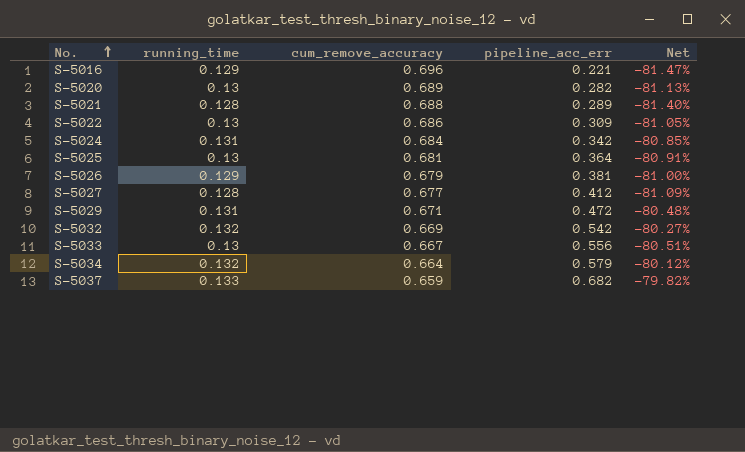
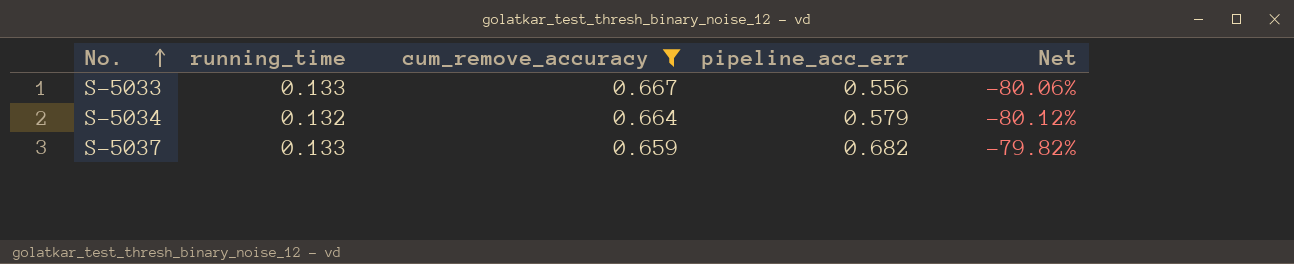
filter: none -> cum_remove_accuracy <= 0.667
S-5033 | running_time: 0.13 -> 0.133
S-5033 | Net: -80.51% -> -80.06%

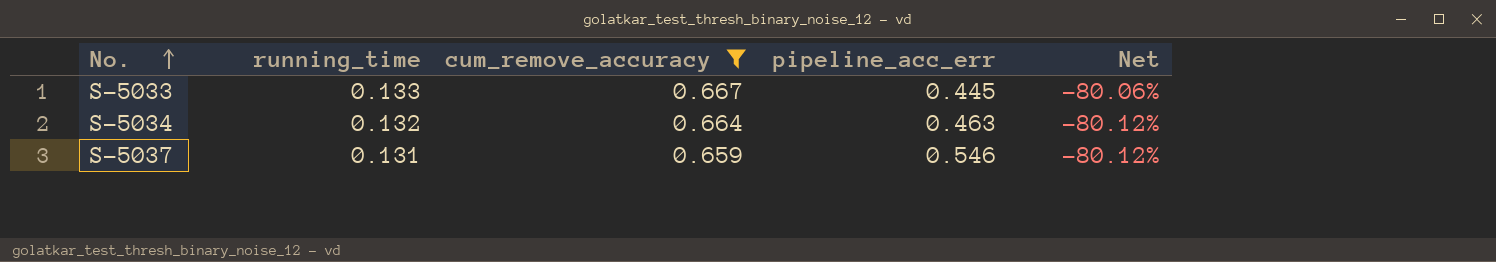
S-5033 | pipeline_acc_err: 0.556 -> 0.445
S-5034 | pipeline_acc_err: 0.579 -> 0.463
S-5037 | running_time: 0.133 -> 0.131
S-5037 | pipeline_acc_err: 0.682 -> 0.546
S-5037 | Net: -79.82% -> -80.12%

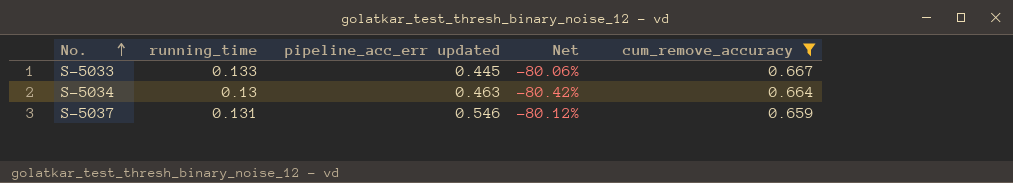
column name: pipeline_acc_err -> pipeline_acc_err updated
column cum_remove_accuracy | position: 3 -> 5
S-5034 | running_time: 0.132 -> 0.13
S-5034 | Net: -80.12% -> -80.42%

